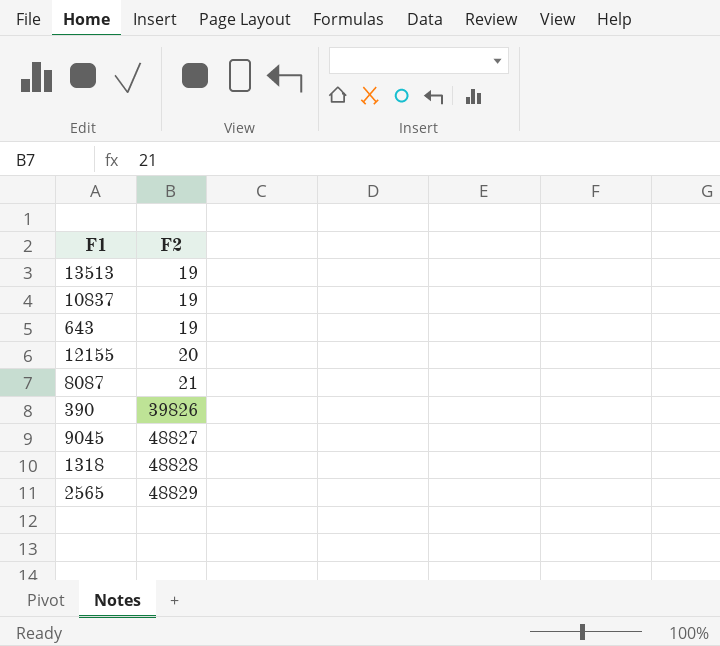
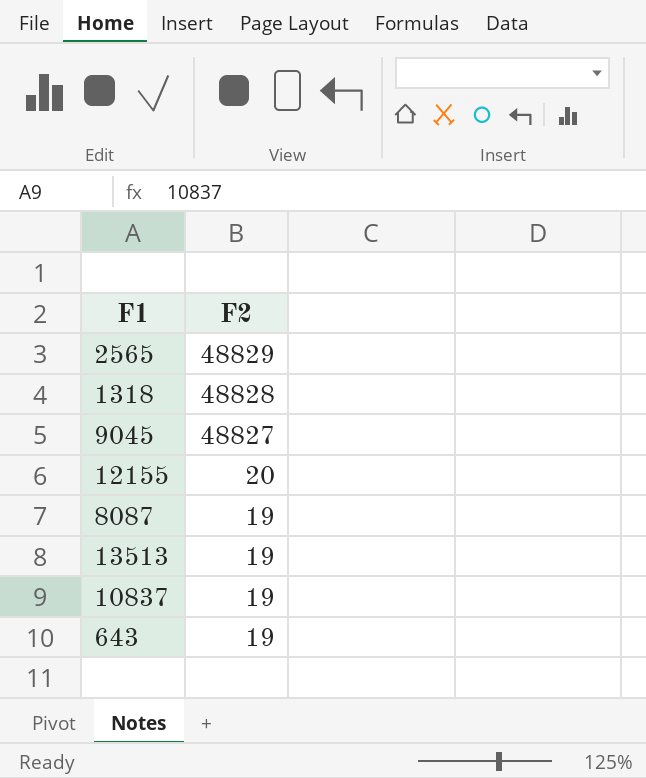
row order: F2 ascending -> F2 descending
row 390: 39826 -> none
8087 | F2: 21 -> 19

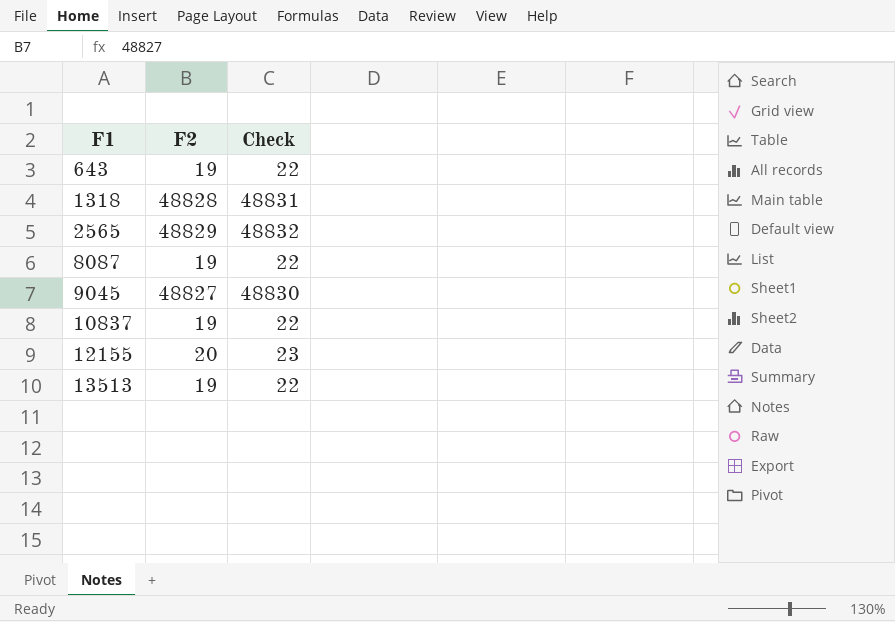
row order: F2 descending -> F1 ascending
column Check | formula: none -> [F2] + 3

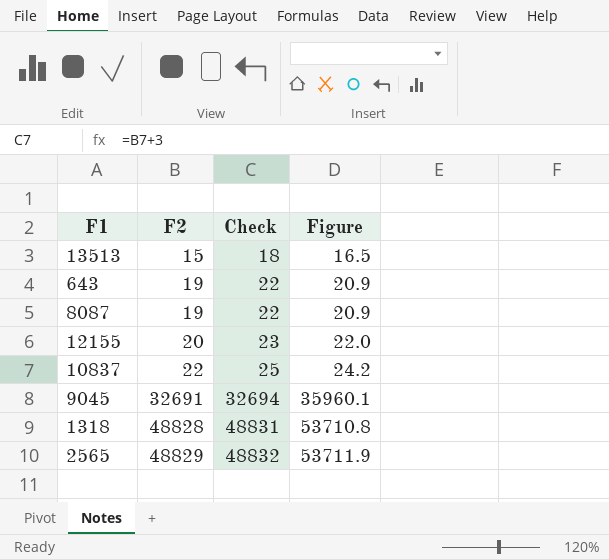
row order: F1 ascending -> F2 ascending
column Figure | formula: none -> [F2] * 1.1
13513 | F2: 19 -> 15
13513 | Check: 22 -> 18
10837 | F2: 19 -> 22
10837 | Check: 22 -> 25
9045 | F2: 48827 -> 32691
9045 | Check: 48830 -> 32694

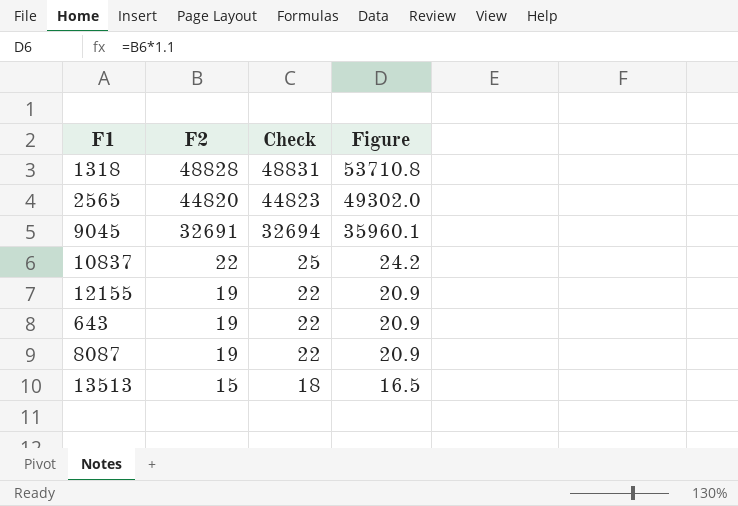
row order: F2 ascending -> F2 descending
2565 | F2: 48829 -> 44820
2565 | Check: 48832 -> 44823
2565 | Figure: 53711.9 -> 49302.0
12155 | F2: 20 -> 19
12155 | Check: 23 -> 22
12155 | Figure: 22.0 -> 20.9

